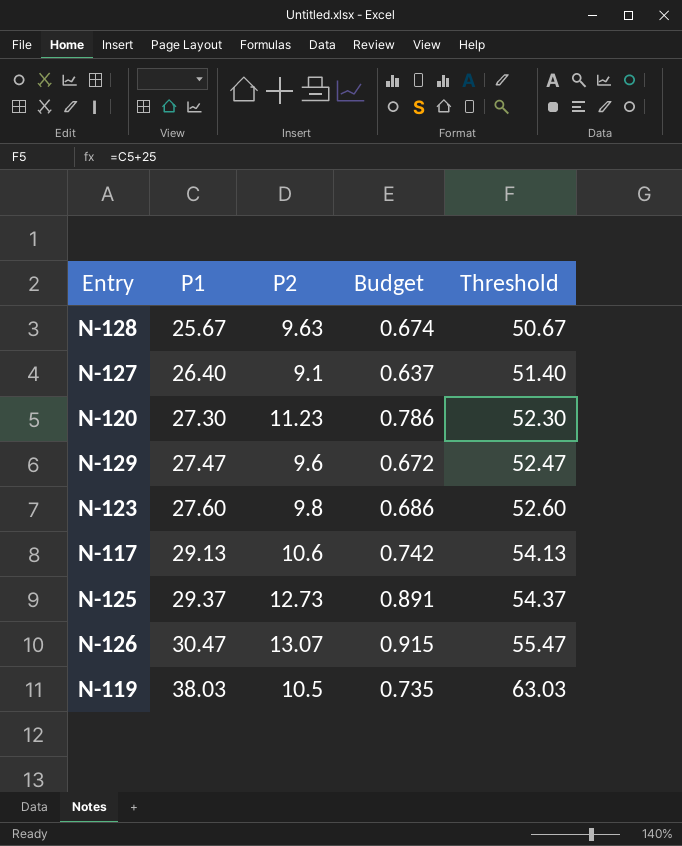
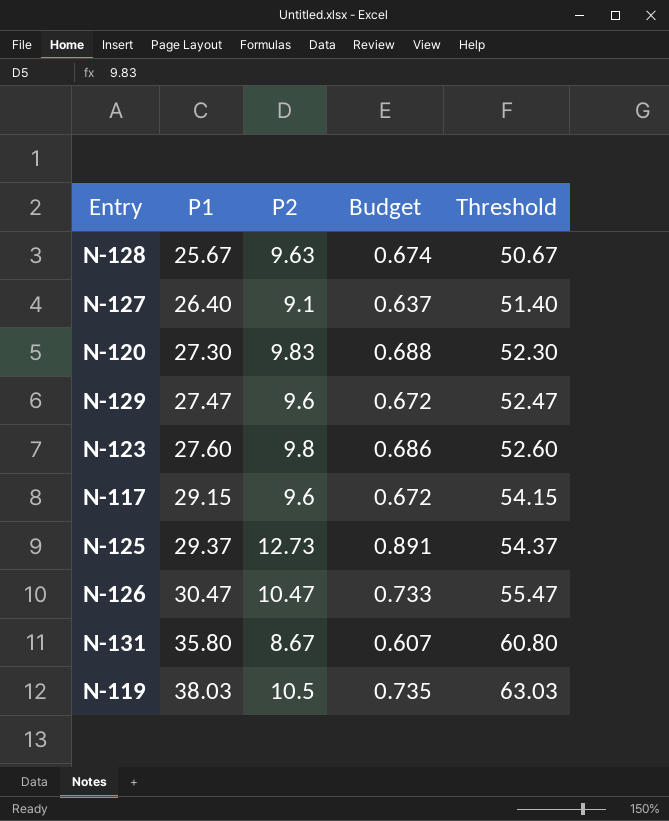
N-120 | P2: 11.23 -> 9.83
N-120 | Budget: 0.786 -> 0.688
N-117 | P1: 29.13 -> 29.15
N-117 | P2: 10.6 -> 9.6
N-117 | Budget: 0.742 -> 0.672
N-117 | Threshold: 54.13 -> 54.15
N-126 | P2: 13.07 -> 10.47
N-126 | Budget: 0.915 -> 0.733
row N-131: none -> 35.80 | 8.67 | 0.607 | 60.80

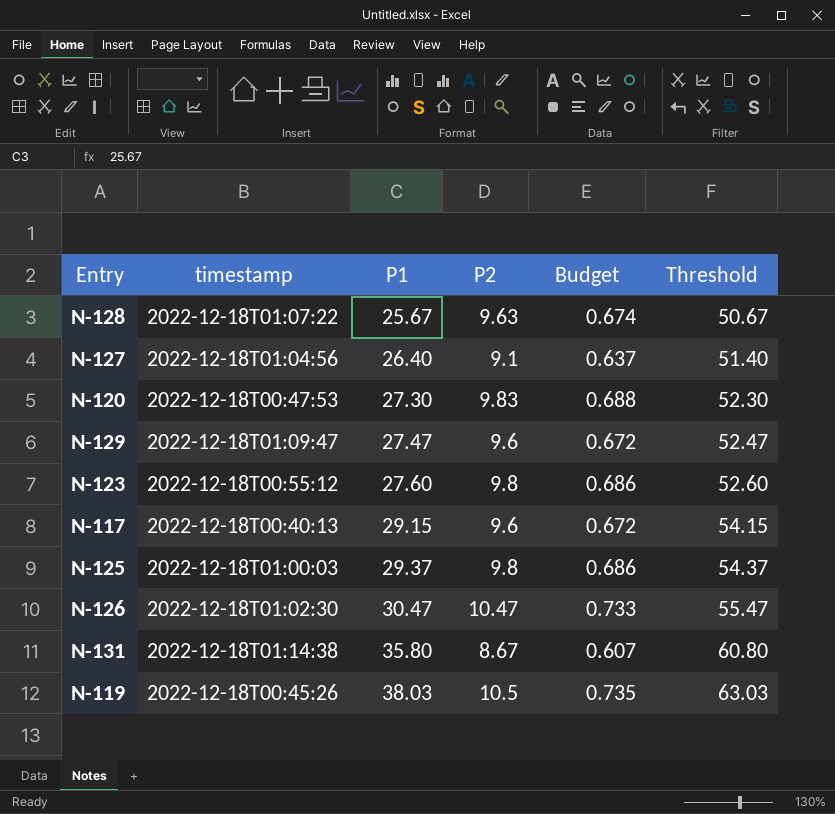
column timestamp | position: none -> 2
N-125 | P2: 12.73 -> 9.8
N-125 | Budget: 0.891 -> 0.686

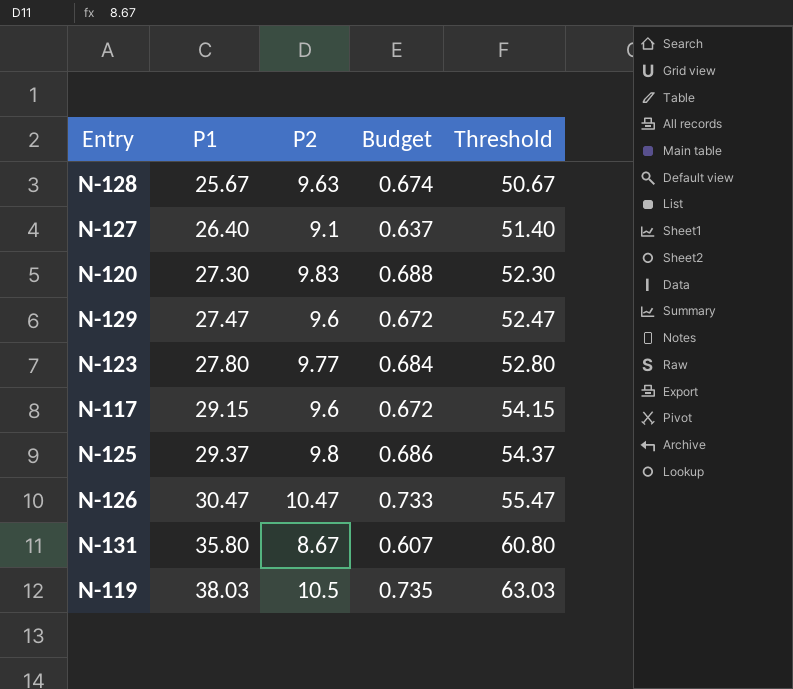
column timestamp | position: 2 -> none
N-123 | P1: 27.60 -> 27.80
N-123 | P2: 9.8 -> 9.77
N-123 | Budget: 0.686 -> 0.684
N-123 | Threshold: 52.60 -> 52.80

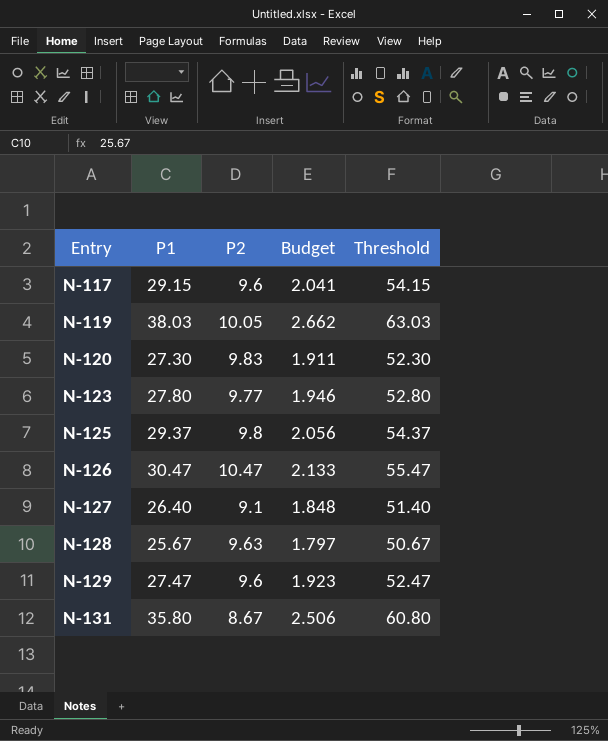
row order: P1 ascending -> Entry ascending
column Budget | formula: [P2] * 0.07 -> [P1] * 0.07
N-119 | P2: 10.5 -> 10.05

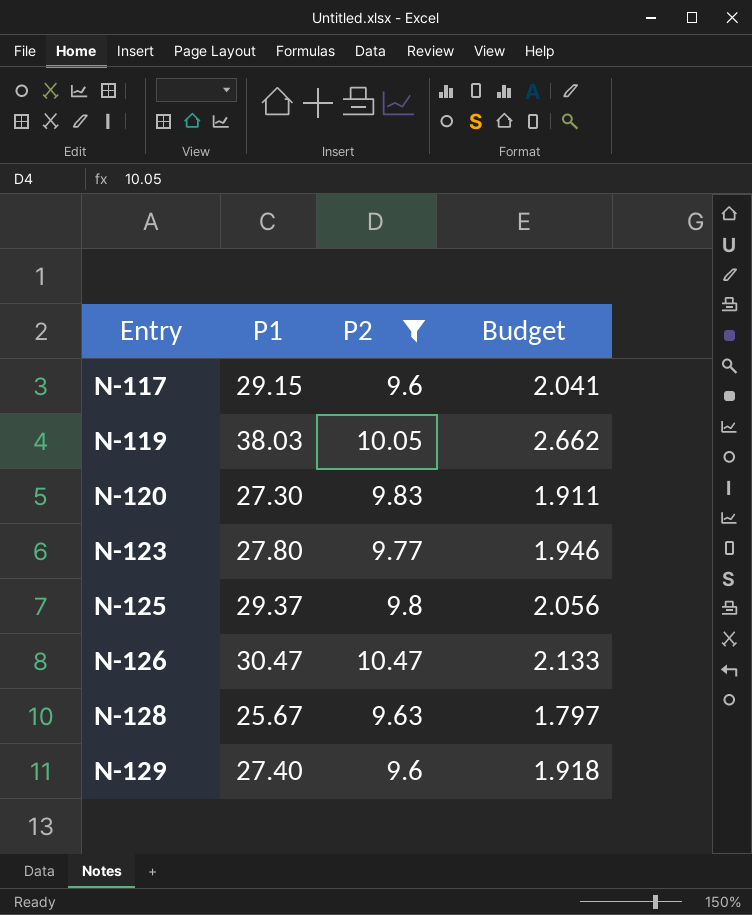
filter: none -> P2 >= 9.6
column Threshold | formula: [P1] + 25 -> none
N-129 | P1: 27.47 -> 27.40
N-129 | Budget: 1.923 -> 1.918

